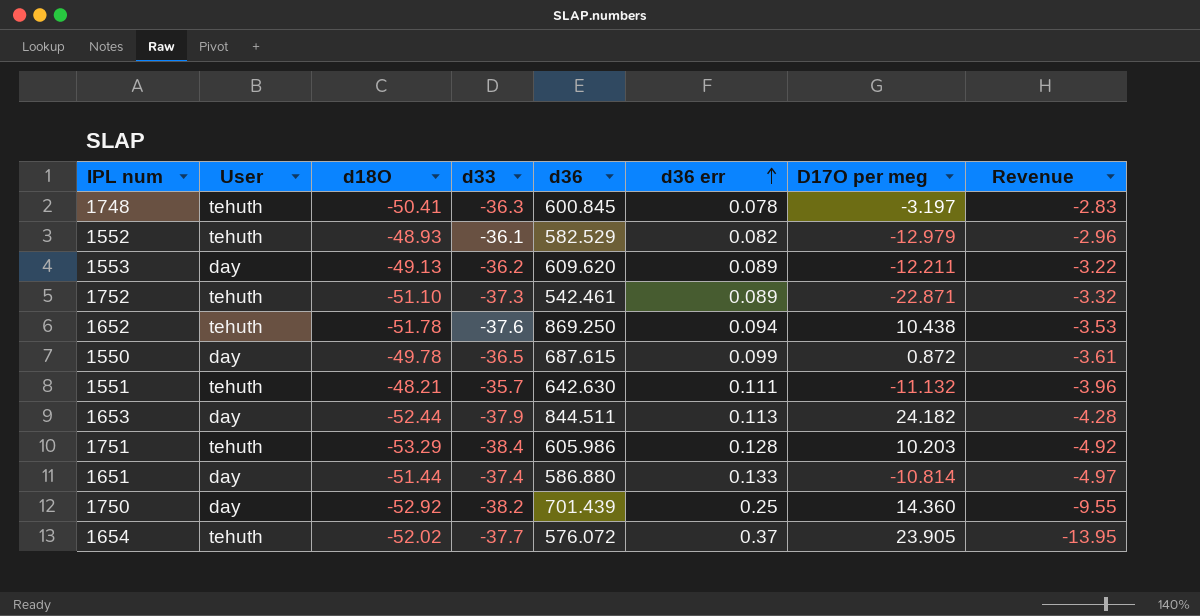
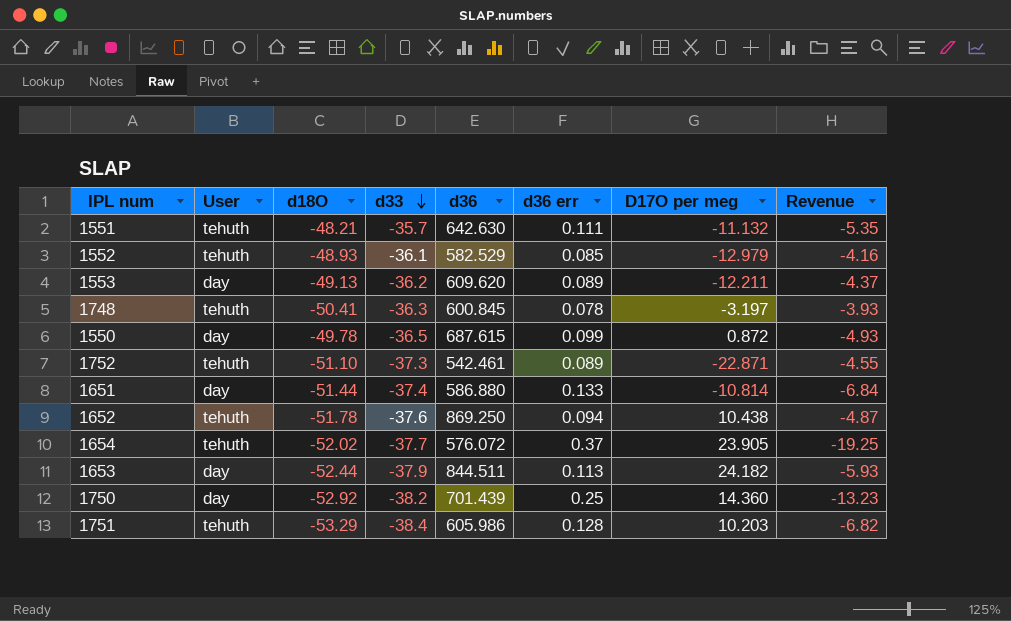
row order: d36 err ascending -> d33 descending
column Revenue | formula: [d33] * [d36 err] -> [d18O] * [d36 err]
1552 | d36 err: 0.082 -> 0.085

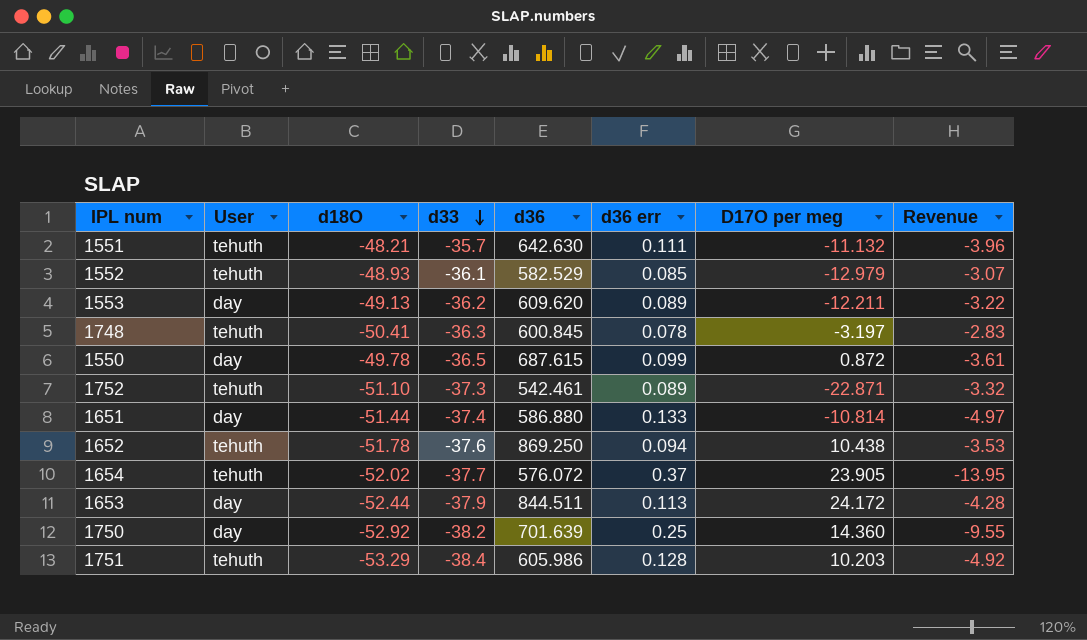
column Revenue | formula: [d18O] * [d36 err] -> [d33] * [d36 err]
1653 | D17O per meg: 24.182 -> 24.172
1750 | d36: 701.439 -> 701.639

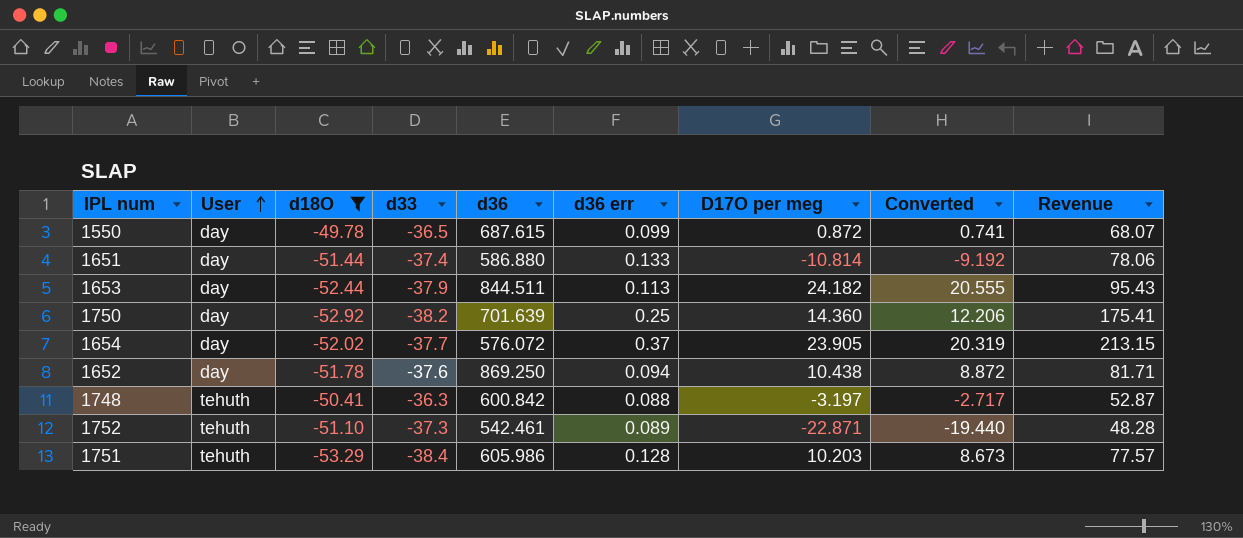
filter: none -> d18O <= -49.78
row order: d33 descending -> User ascending
column Converted | formula: none -> [D17O per meg] * 0.85
column Revenue | formula: [d33] * [d36 err] -> [d36] * [d36 err]
1653 | D17O per meg: 24.172 -> 24.182
1654 | User: tehuth -> day
1652 | User: tehuth -> day
1748 | d36: 600.845 -> 600.842
1748 | d36 err: 0.078 -> 0.088

